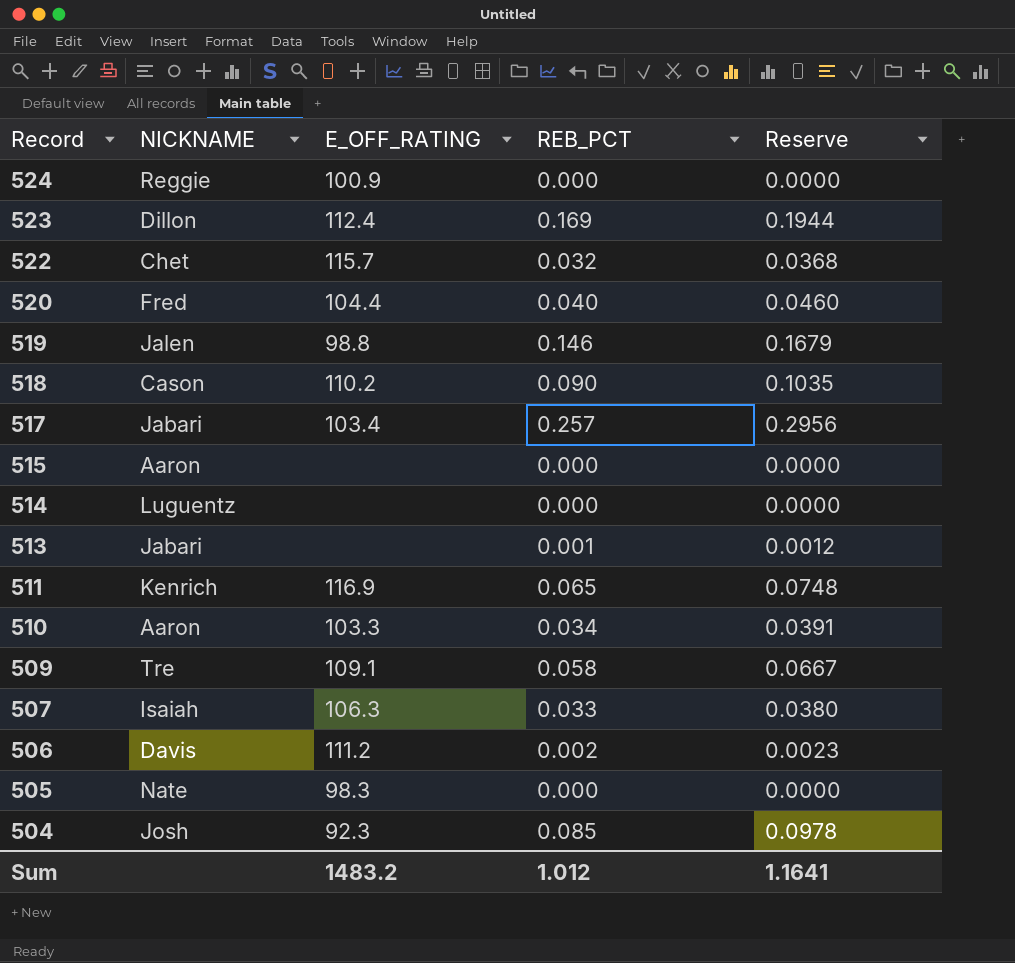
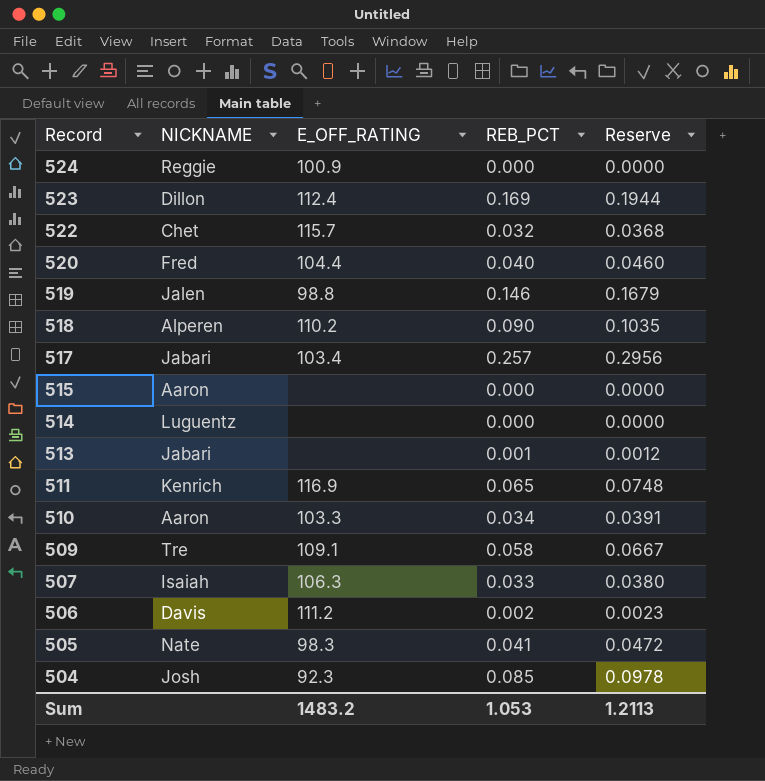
518 | NICKNAME: Cason -> Alperen
505 | REB_PCT: 0.000 -> 0.041
505 | Reserve: 0.0000 -> 0.0472
Sum | REB_PCT: 1.012 -> 1.053
Sum | Reserve: 1.1641 -> 1.2113

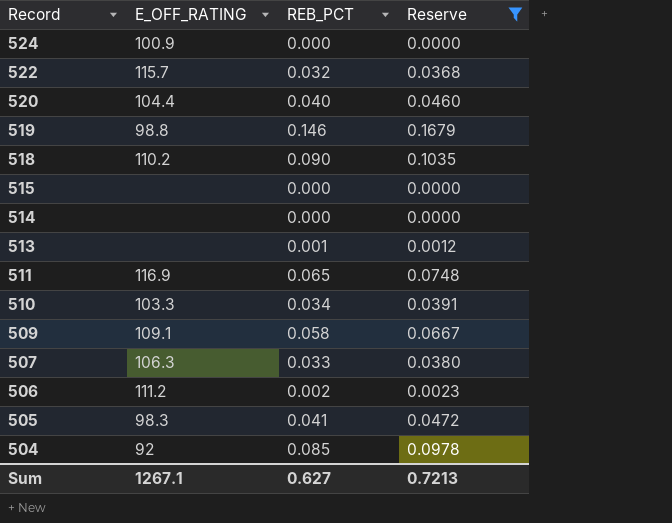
filter: none -> Reserve <= 0.1679
column NICKNAME | position: 2 -> none
504 | E_OFF_RATING: 92.3 -> 92
Sum | E_OFF_RATING: 1483.2 -> 1267.1
Sum | REB_PCT: 1.053 -> 0.627
Sum | Reserve: 1.2113 -> 0.7213

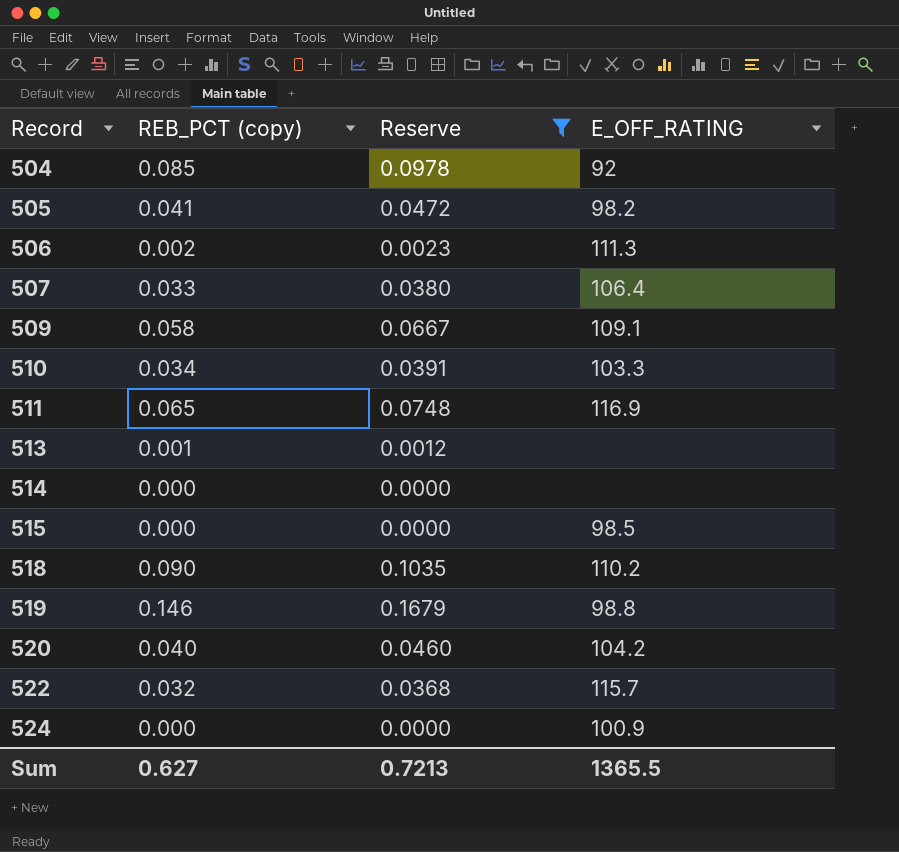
row order: Record descending -> Record ascending
column name: REB_PCT -> REB_PCT (copy)
column E_OFF_RATING | position: 2 -> 4
505 | E_OFF_RATING: 98.3 -> 98.2
506 | E_OFF_RATING: 111.2 -> 111.3
507 | E_OFF_RATING: 106.3 -> 106.4
515 | E_OFF_RATING: none -> 98.5
520 | E_OFF_RATING: 104.4 -> 104.2
Sum | E_OFF_RATING: 1267.1 -> 1365.5

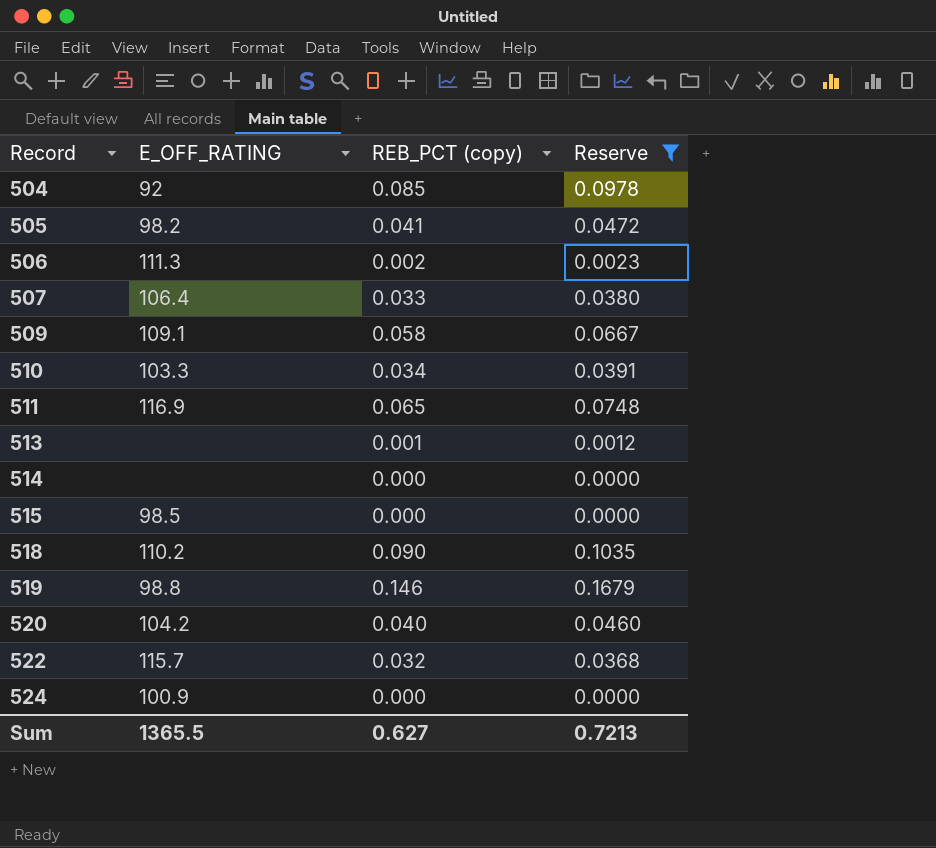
column E_OFF_RATING | position: 4 -> 2

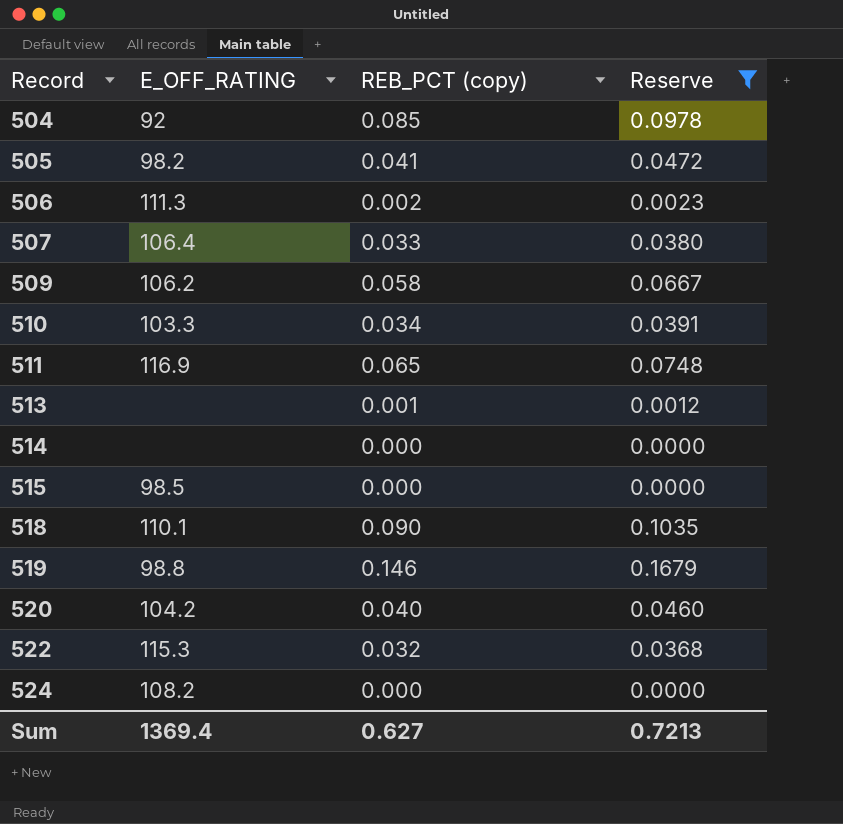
509 | E_OFF_RATING: 109.1 -> 106.2
518 | E_OFF_RATING: 110.2 -> 110.1
522 | E_OFF_RATING: 115.7 -> 115.3
524 | E_OFF_RATING: 100.9 -> 108.2
Sum | E_OFF_RATING: 1365.5 -> 1369.4

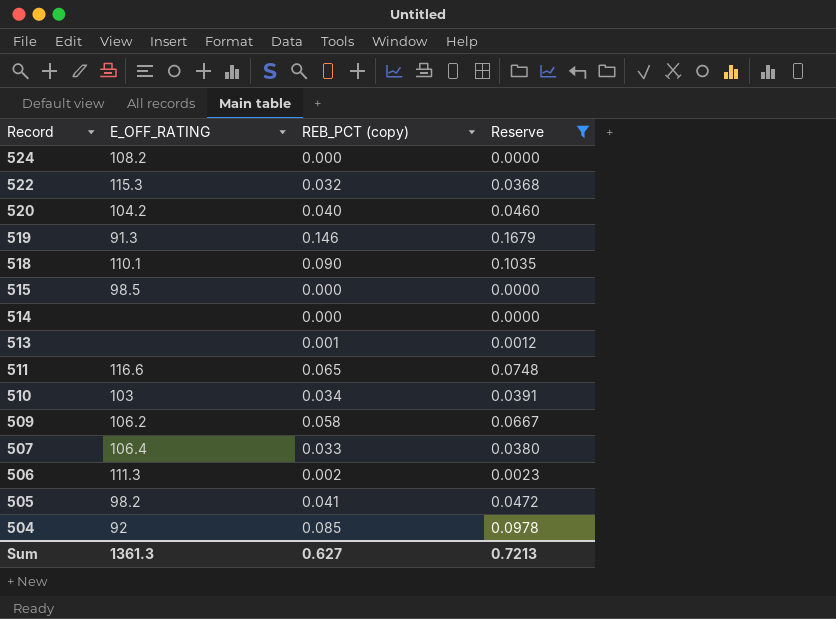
row order: Record ascending -> Record descending
519 | E_OFF_RATING: 98.8 -> 91.3
511 | E_OFF_RATING: 116.9 -> 116.6
510 | E_OFF_RATING: 103.3 -> 103
Sum | E_OFF_RATING: 1369.4 -> 1361.3

